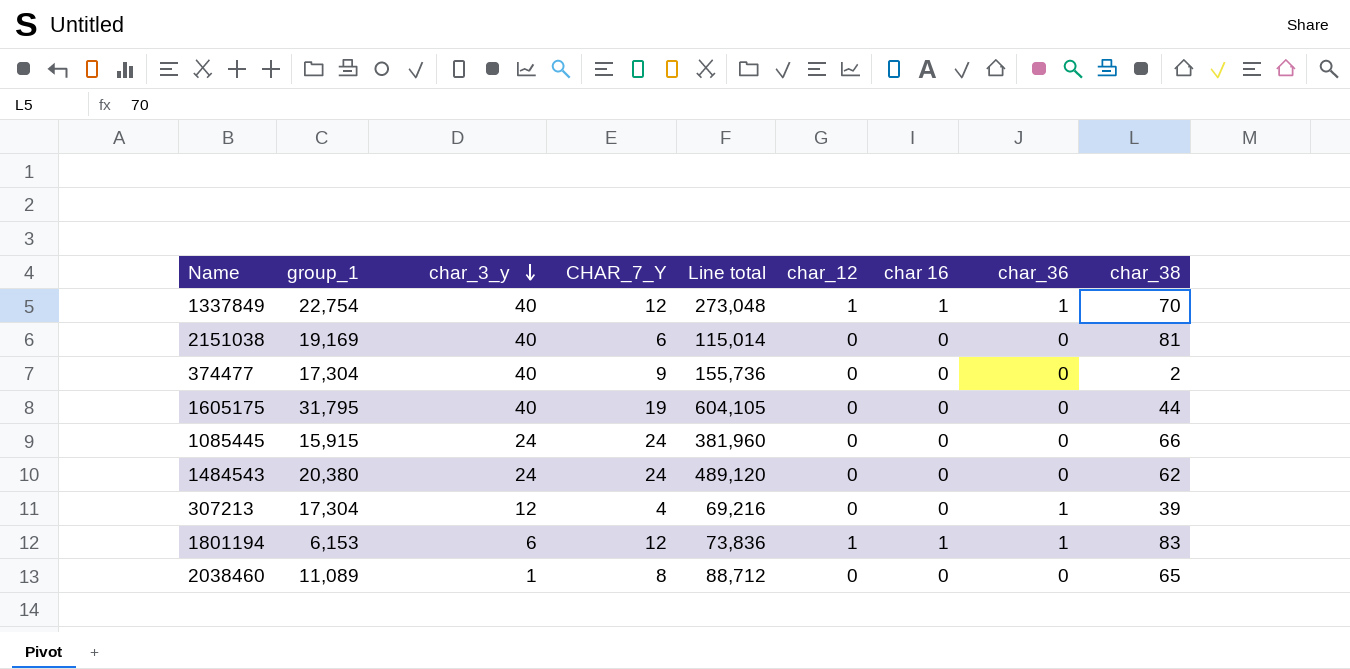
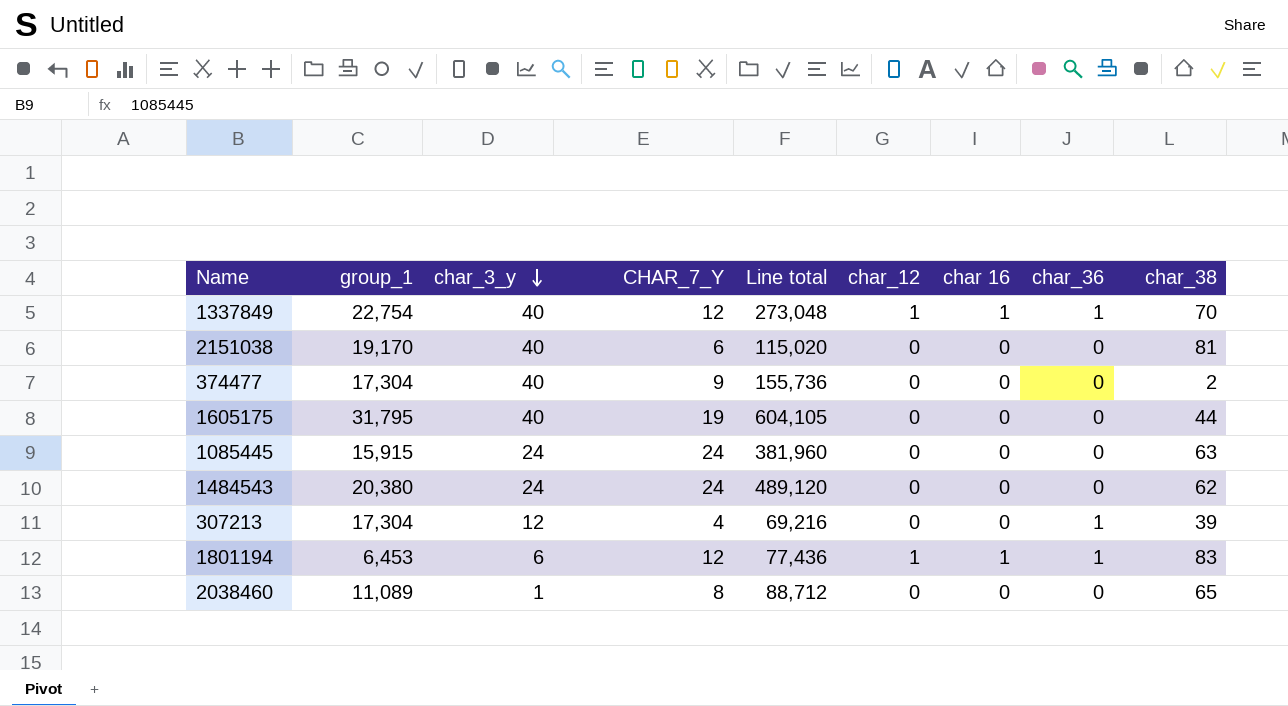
2151038 | group_1: 19,169 -> 19,170
2151038 | Line total: 115,014 -> 115,020
1085445 | char_38: 66 -> 63
1801194 | group_1: 6,153 -> 6,453
1801194 | Line total: 73,836 -> 77,436

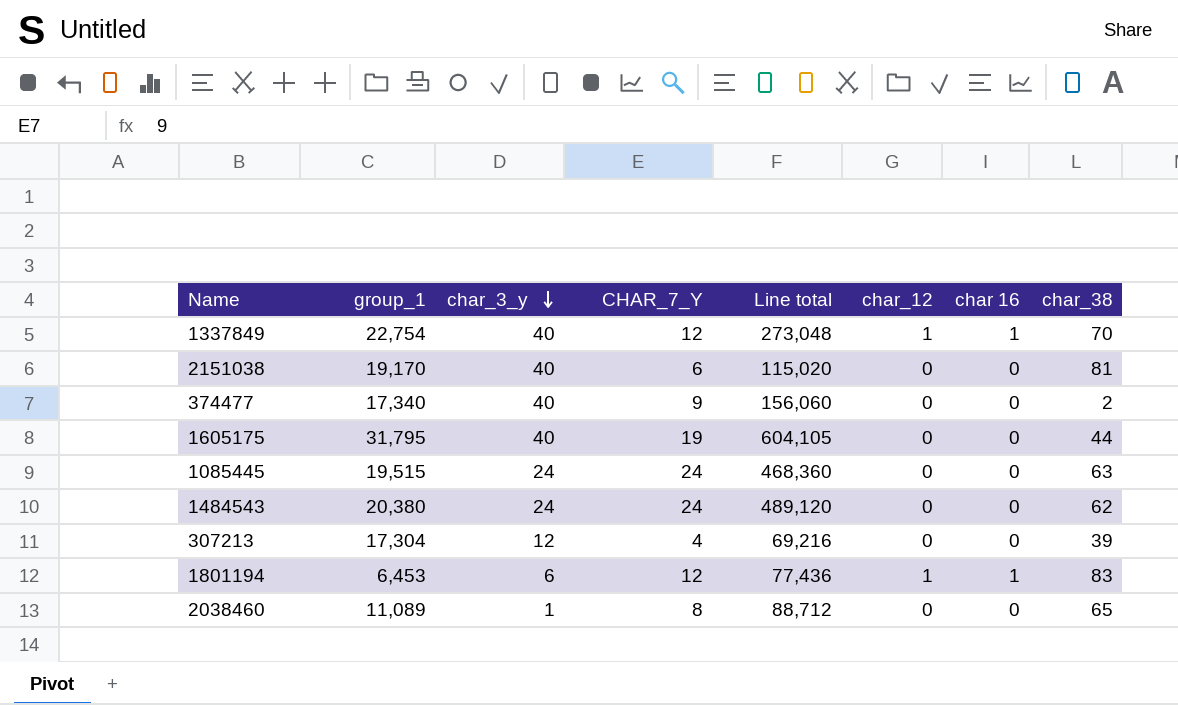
column char_36 | position: 8 -> none
374477 | group_1: 17,304 -> 17,340
374477 | Line total: 155,736 -> 156,060
1085445 | group_1: 15,915 -> 19,515
1085445 | Line total: 381,960 -> 468,360

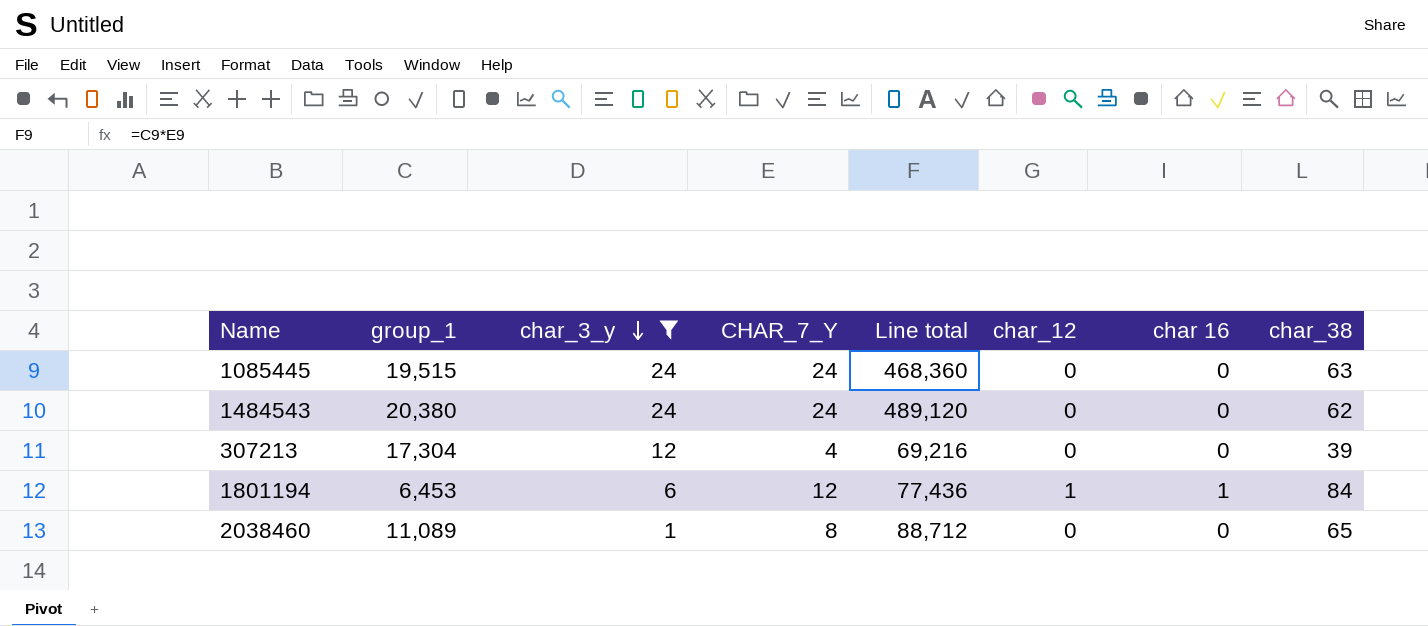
filter: none -> char_3_y != 40
1801194 | char_38: 83 -> 84

